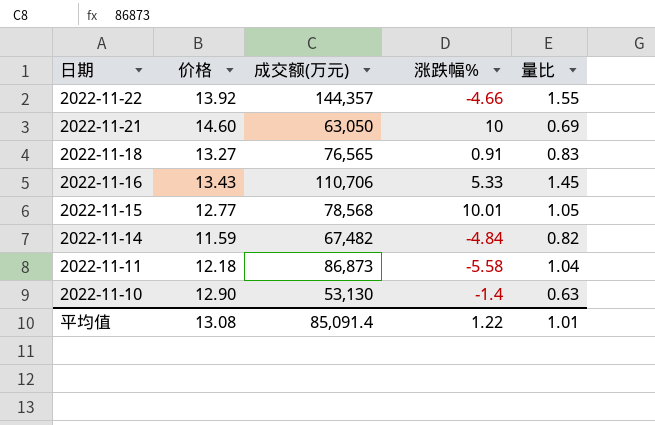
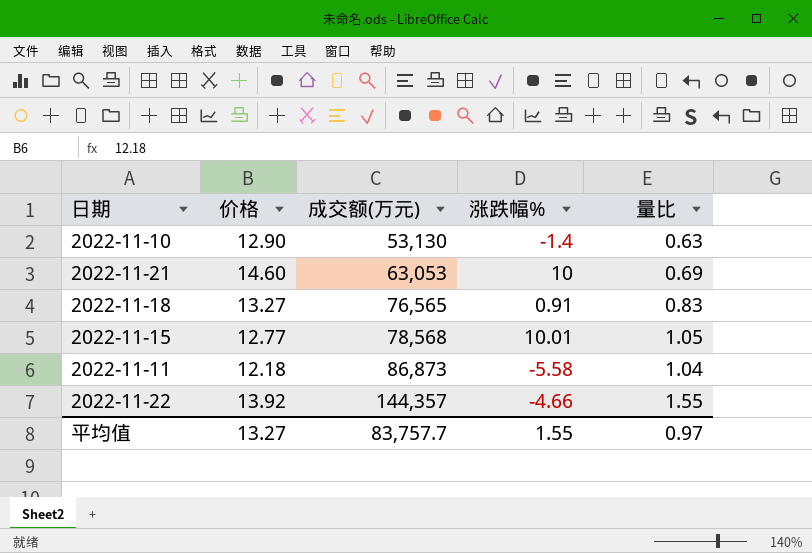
row order: 日期 descending -> 成交额(万元) ascending
row 2022-11-16: 13.43 | 110,706 | 5.33 | 1.45 -> none
row 2022-11-14: 11.59 | 67,482 | -4.84 | 0.82 -> none
2022-11-21 | 成交额(万元): 63,050 -> 63,053
平均值 | 价格: 13.08 -> 13.27
平均值 | 成交额(万元): 85,091.4 -> 83,757.7
平均值 | 涨跌幅%: 1.22 -> 1.55
平均值 | 量比: 1.01 -> 0.97

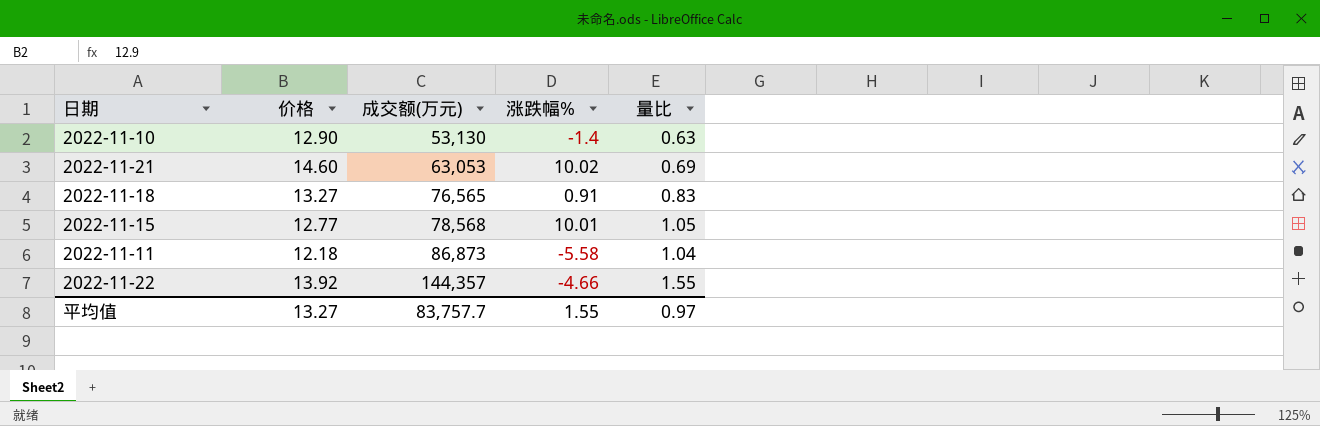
2022-11-21 | 涨跌幅%: 10 -> 10.02

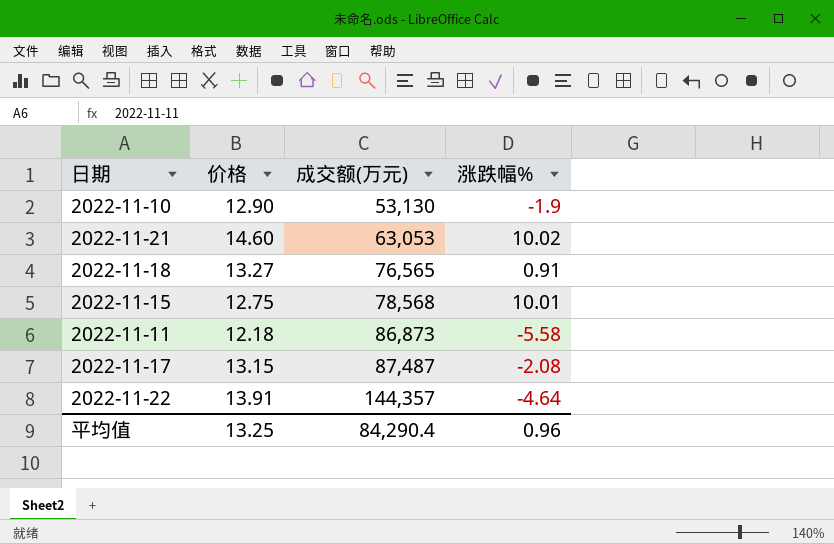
column 量比 | position: 5 -> none
2022-11-10 | 涨跌幅%: -1.4 -> -1.9
2022-11-15 | 价格: 12.77 -> 12.75
row 2022-11-17: none -> 13.15 | 87,487 | -2.08
2022-11-22 | 价格: 13.92 -> 13.91
2022-11-22 | 涨跌幅%: -4.66 -> -4.64
平均值 | 价格: 13.27 -> 13.25
平均值 | 成交额(万元): 83,757.7 -> 84,290.4
平均值 | 涨跌幅%: 1.55 -> 0.96

